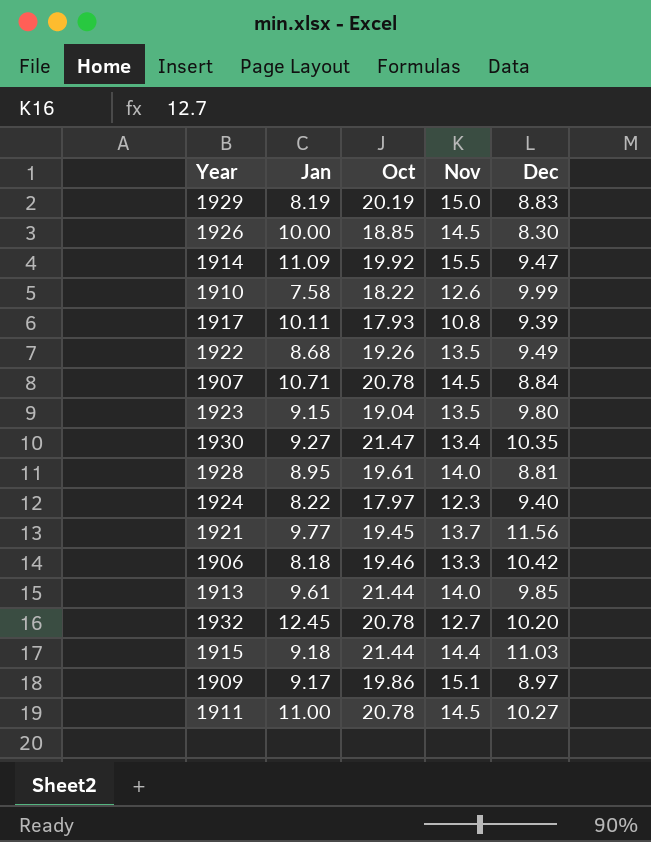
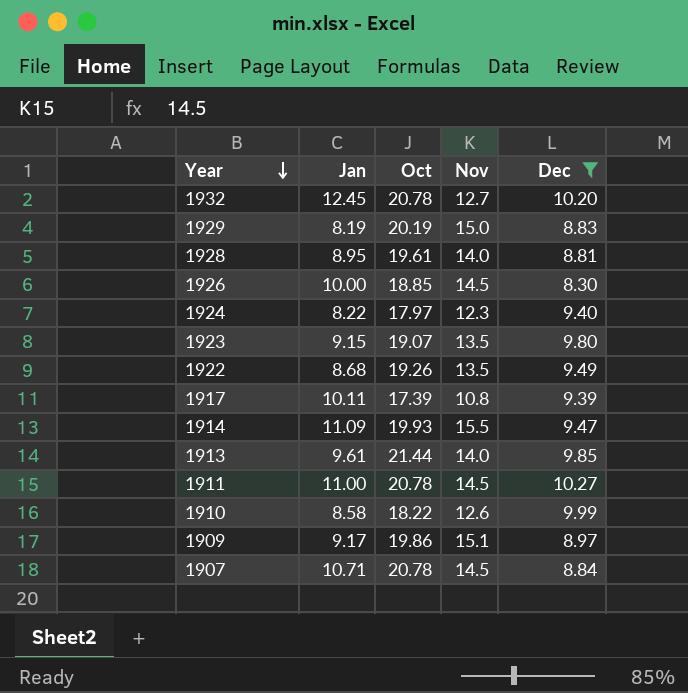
filter: none -> Dec <= 10.27
row order: none -> Year descending
1923 | Oct: 19.04 -> 19.07
1917 | Oct: 17.93 -> 17.39
1914 | Oct: 19.92 -> 19.93
1910 | Jan: 7.58 -> 8.58

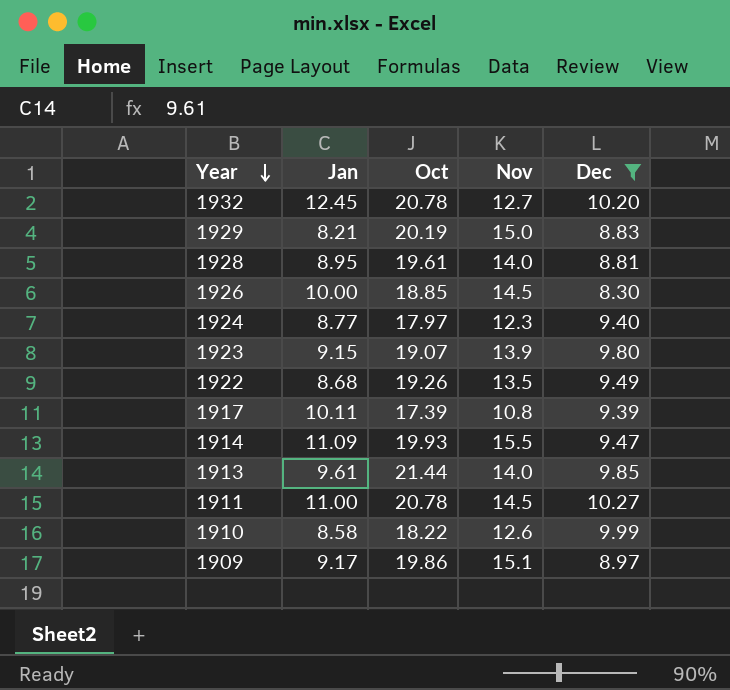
row 1907: 10.71 | 20.78 | 14.5 | 8.84 -> none
1929 | Jan: 8.19 -> 8.21
1924 | Jan: 8.22 -> 8.77
1923 | Nov: 13.5 -> 13.9

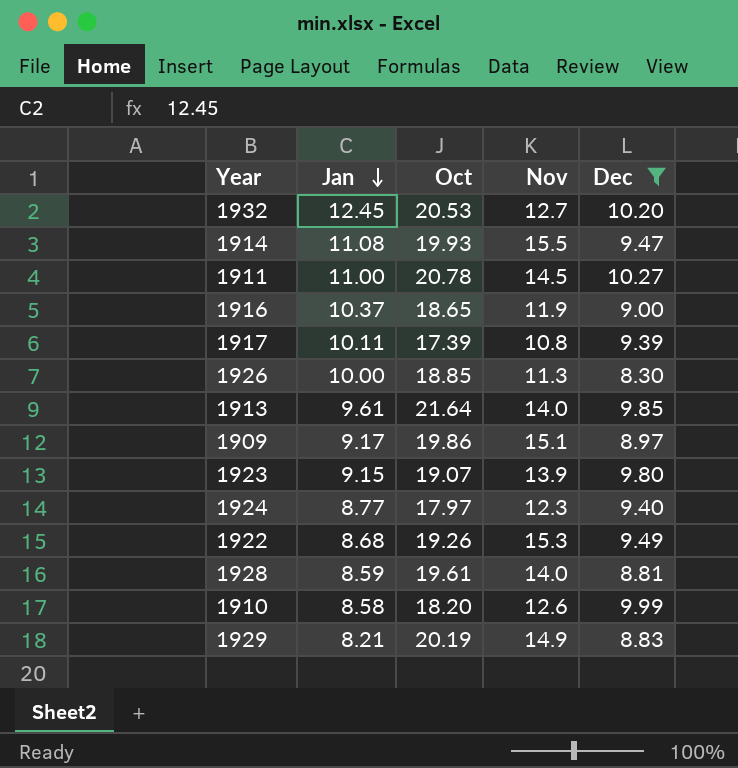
row order: Year descending -> Jan descending
1932 | Oct: 20.78 -> 20.53
1914 | Jan: 11.09 -> 11.08
row 1916: none -> 10.37 | 18.65 | 11.9 | 9.00
1926 | Nov: 14.5 -> 11.3
1913 | Oct: 21.44 -> 21.64
1922 | Nov: 13.5 -> 15.3
1928 | Jan: 8.95 -> 8.59
1910 | Oct: 18.22 -> 18.20
1929 | Nov: 15.0 -> 14.9

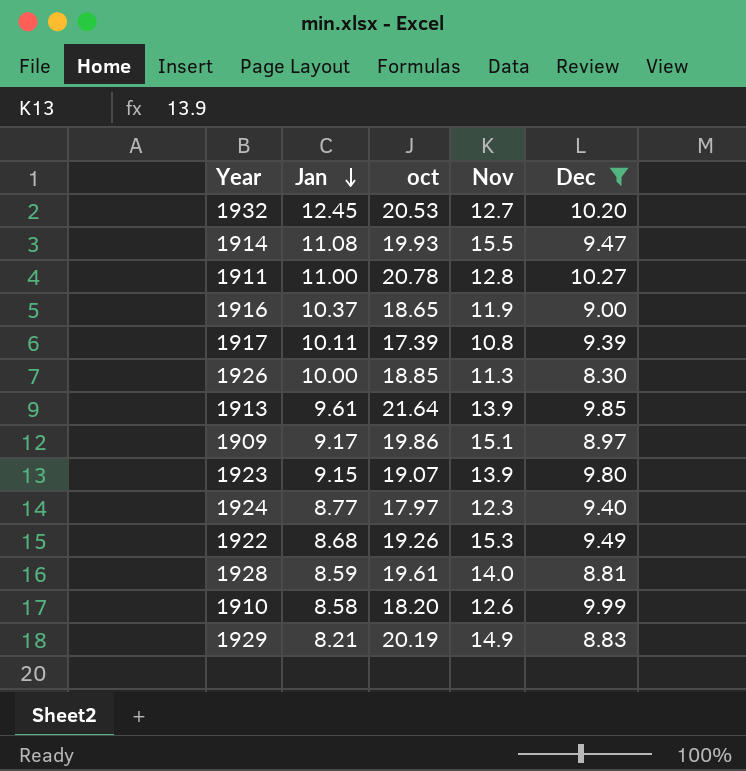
column name: Oct -> oct
1911 | Nov: 14.5 -> 12.8
1913 | Nov: 14.0 -> 13.9

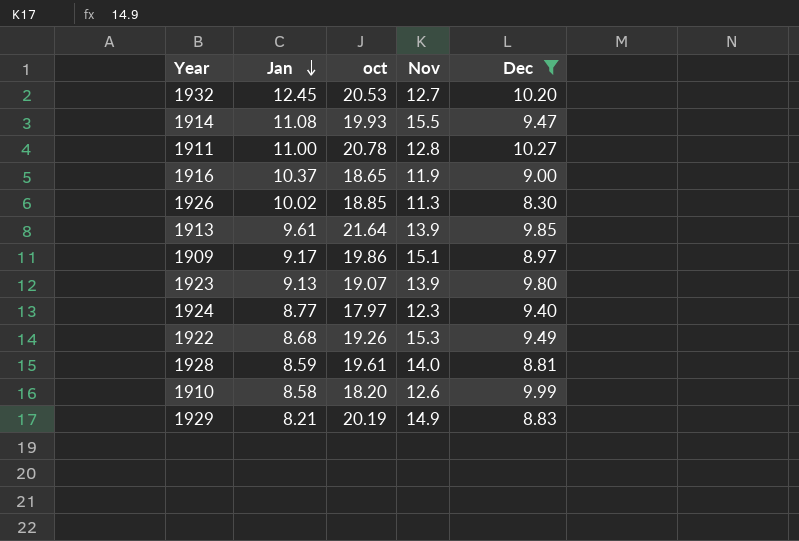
row 1917: 10.11 | 17.39 | 10.8 | 9.39 -> none
1926 | Jan: 10.00 -> 10.02
1923 | Jan: 9.15 -> 9.13

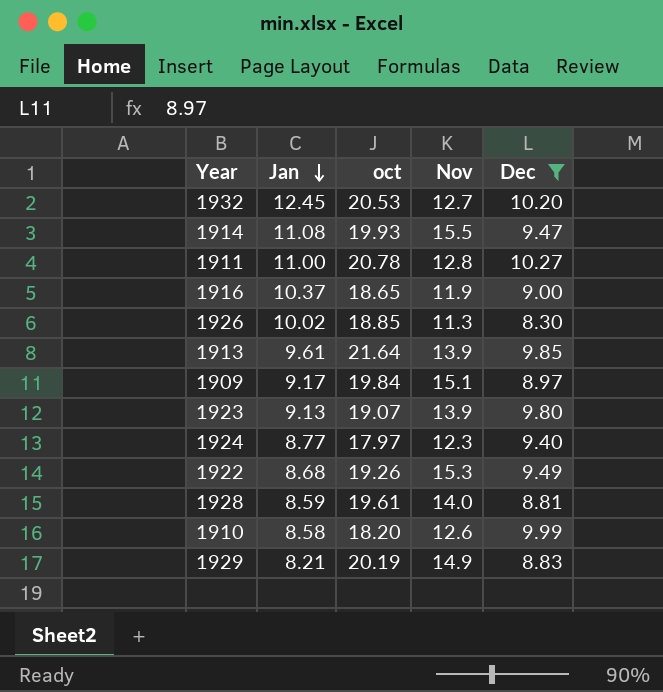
1909 | oct: 19.86 -> 19.84

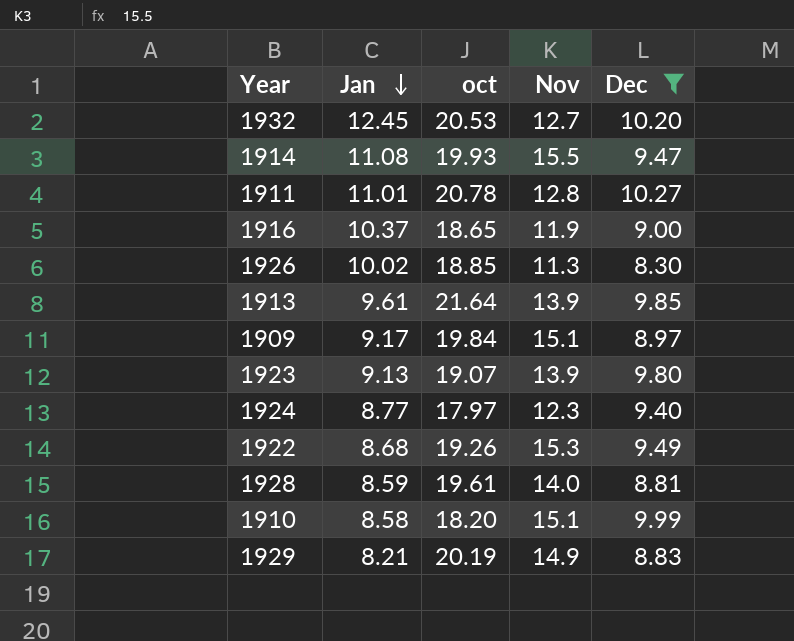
1911 | Jan: 11.00 -> 11.01
1910 | Nov: 12.6 -> 15.1

